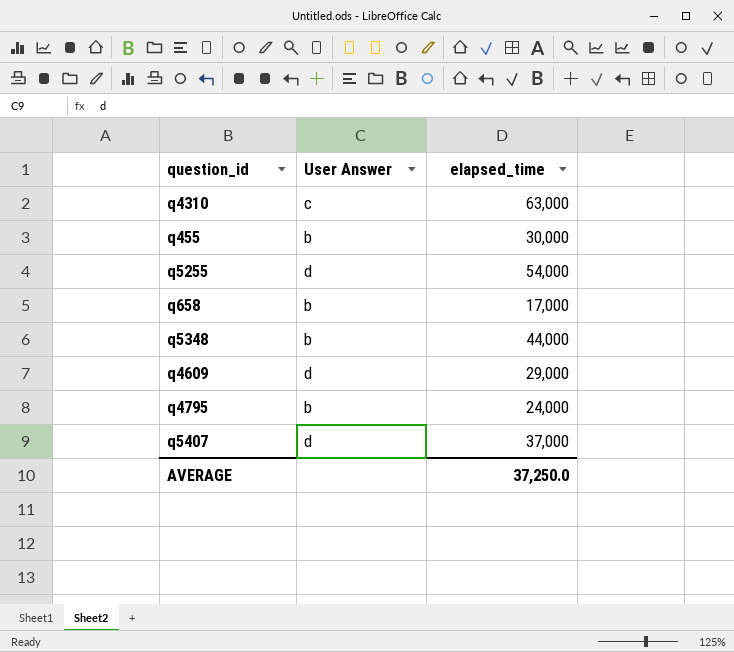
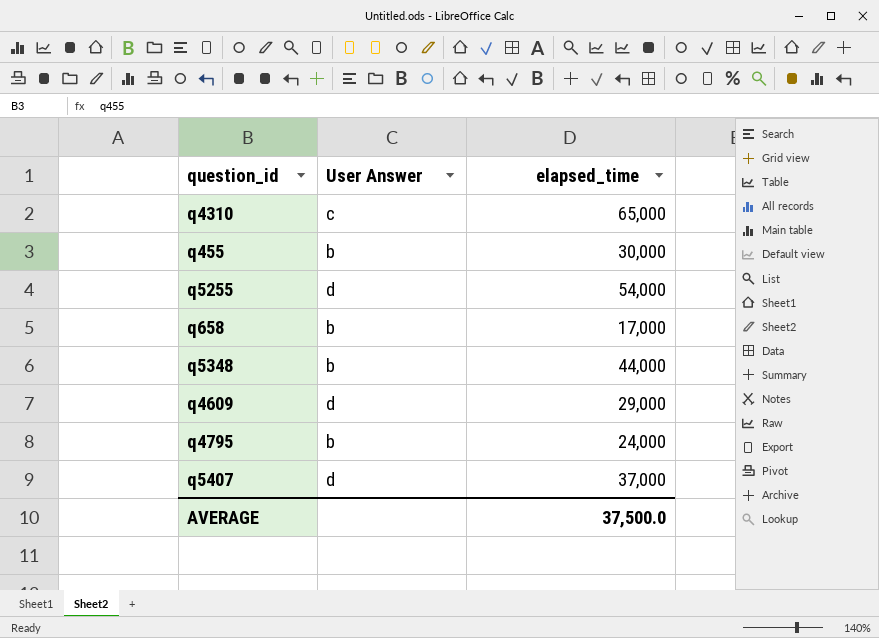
q4310 | elapsed_time: 63,000 -> 65,000
AVERAGE | elapsed_time: 37,250.0 -> 37,500.0

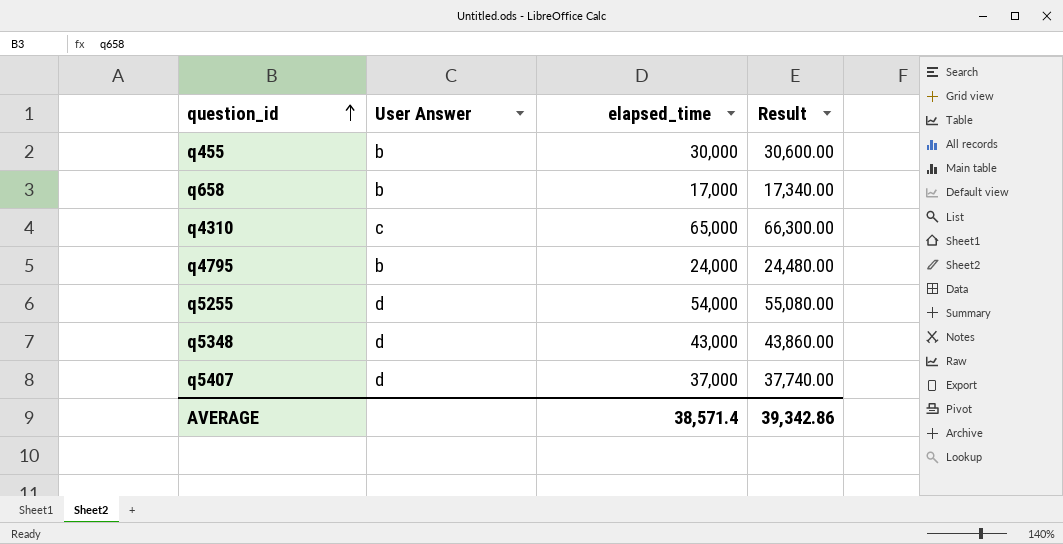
row order: none -> question_id ascending
column Result | formula: none -> [elapsed_time] * 1.02
row q4609: d | 29,000 -> none
q5348 | User Answer: b -> d
q5348 | elapsed_time: 44,000 -> 43,000
AVERAGE | elapsed_time: 37,500.0 -> 38,571.4

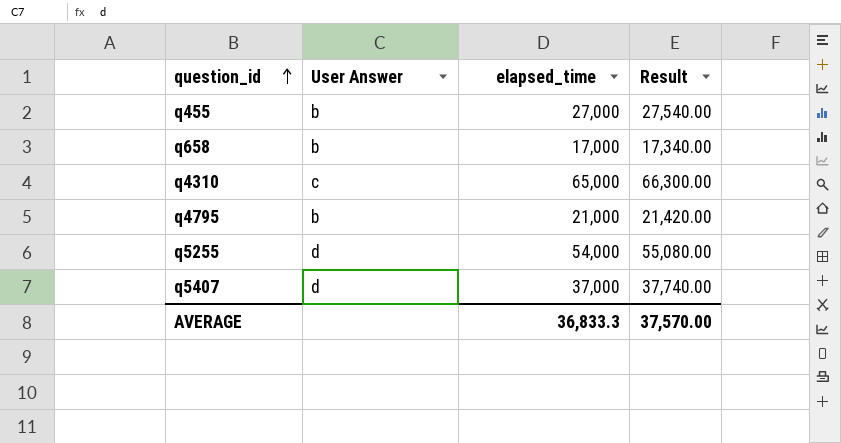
row q5348: d | 43,000 | 43,860.00 -> none
q455 | elapsed_time: 30,000 -> 27,000
q455 | Result: 30,600.00 -> 27,540.00
q4795 | elapsed_time: 24,000 -> 21,000
q4795 | Result: 24,480.00 -> 21,420.00
AVERAGE | elapsed_time: 38,571.4 -> 36,833.3
AVERAGE | Result: 39,342.86 -> 37,570.00

